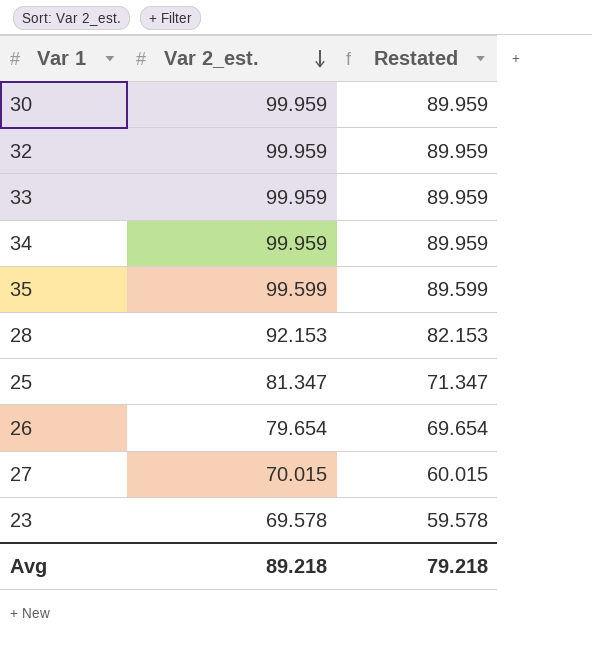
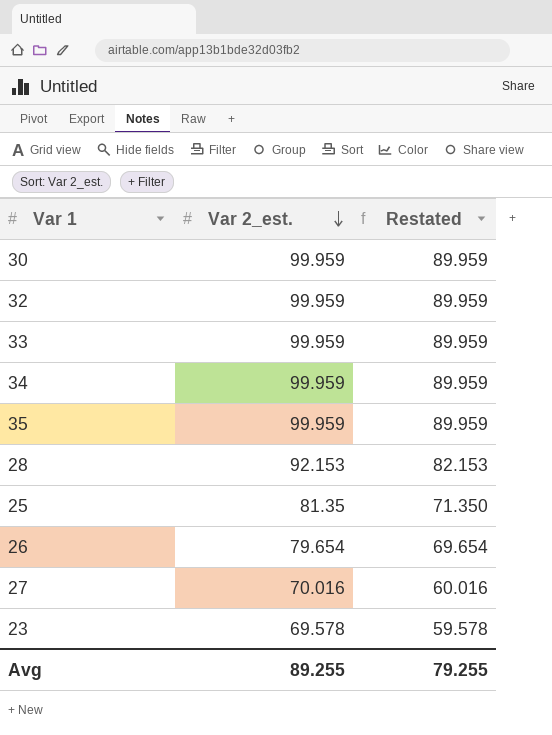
35 | Var 2_est.: 99.599 -> 99.959
35 | Restated: 89.599 -> 89.959
25 | Var 2_est.: 81.347 -> 81.35
25 | Restated: 71.347 -> 71.350
27 | Var 2_est.: 70.015 -> 70.016
27 | Restated: 60.015 -> 60.016
Avg | Var 2_est.: 89.218 -> 89.255
Avg | Restated: 79.218 -> 79.255

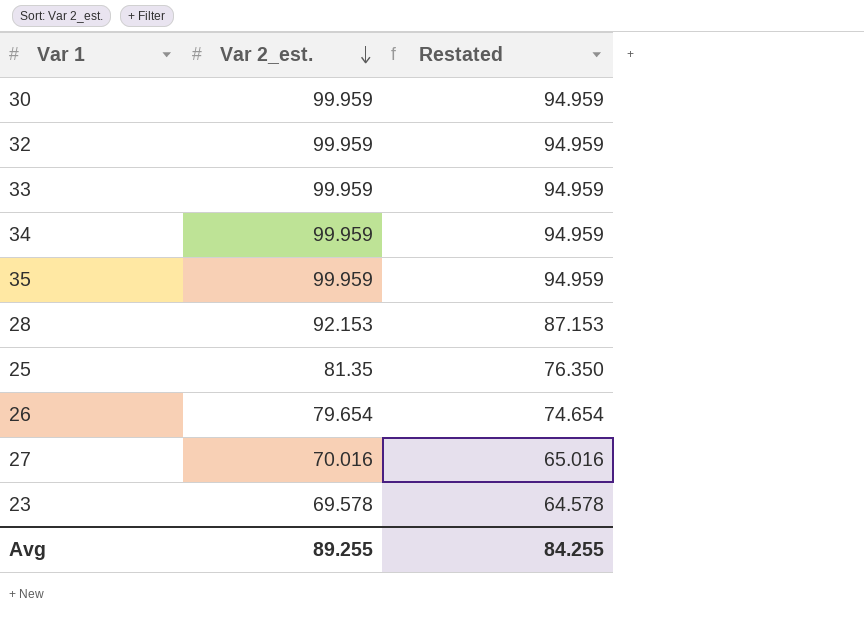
column Restated | formula: [Var 2_est.] - 10 -> [Var 2_est.] - 5
Avg | Restated: 79.255 -> 84.255

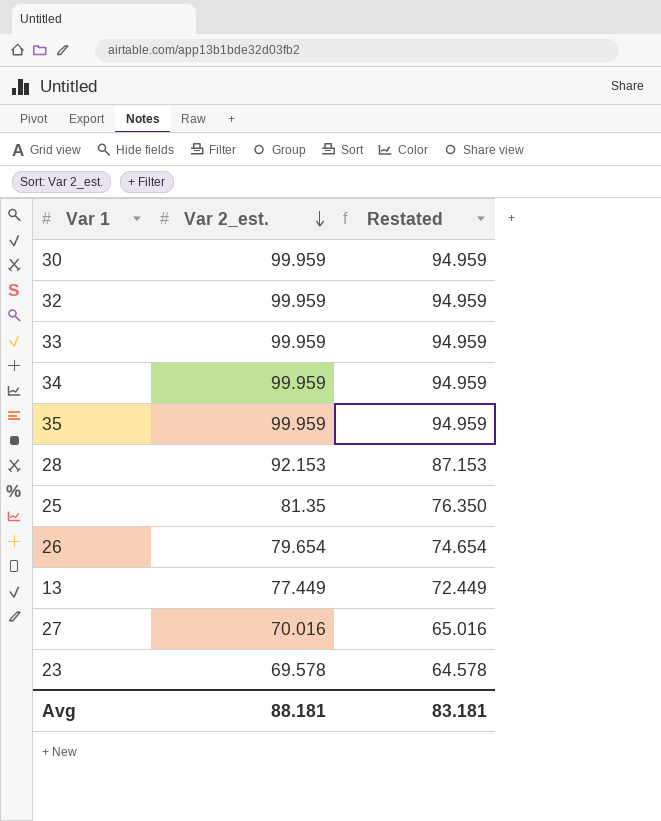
row 13: none -> 77.449 | 72.449
Avg | Var 2_est.: 89.255 -> 88.181
Avg | Restated: 84.255 -> 83.181

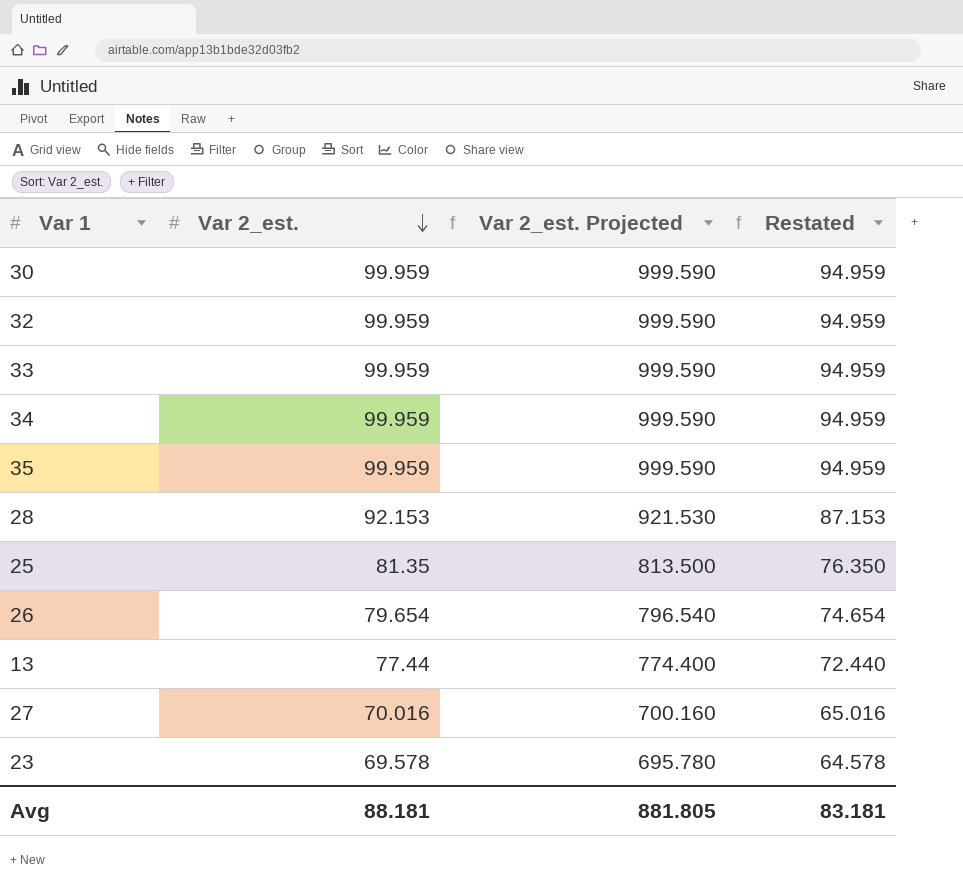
column Var 2_est. Projected | formula: none -> [Var 2_est.] * 10
13 | Var 2_est.: 77.449 -> 77.44
13 | Restated: 72.449 -> 72.440

